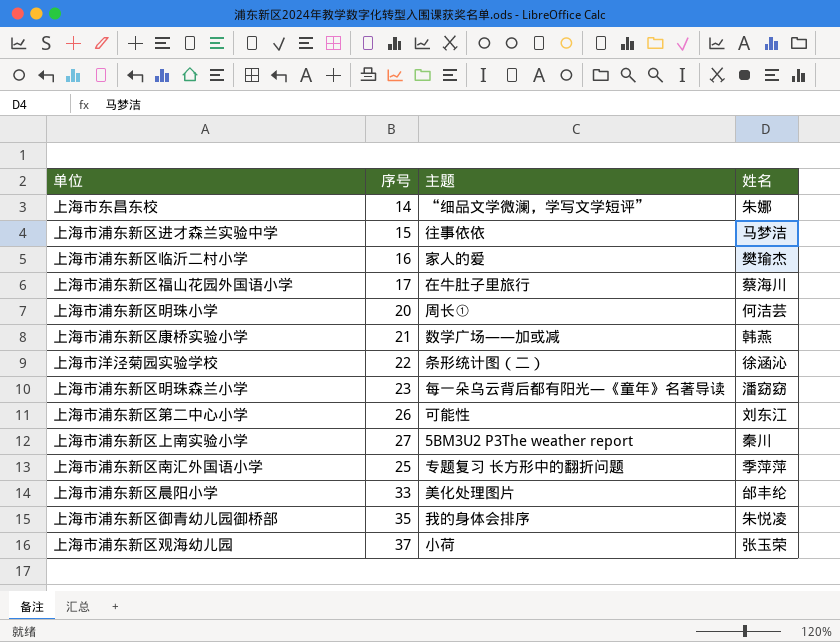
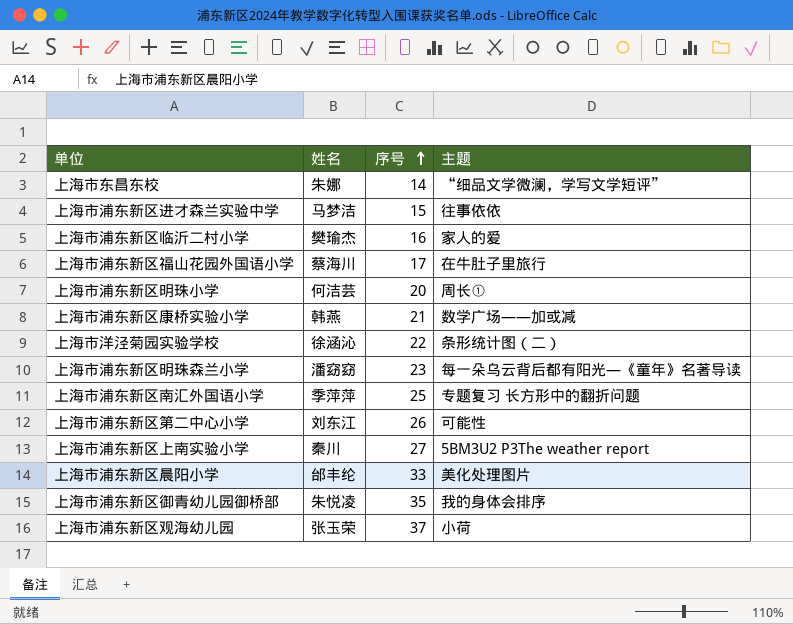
row order: none -> 序号 ascending
column 姓名 | position: 4 -> 2

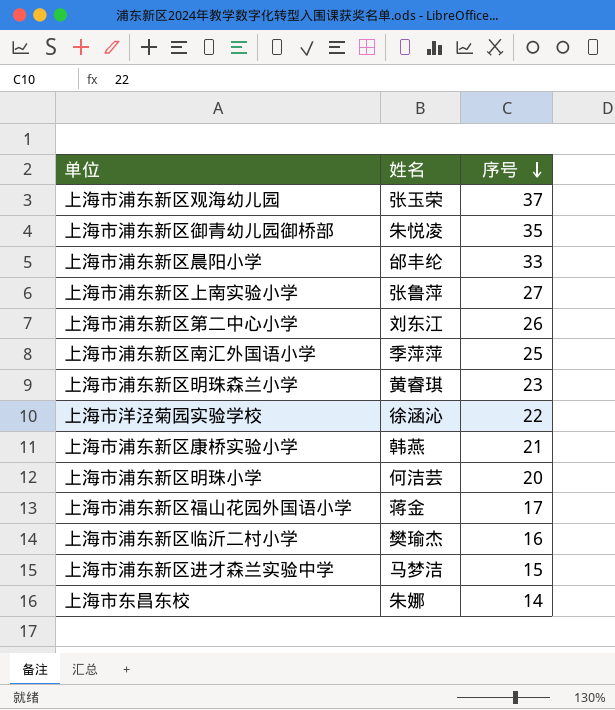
row order: 序号 ascending -> 序号 descending
column 主题 | position: 4 -> none
上海市浦东新区上南实验小学 | 姓名: 秦川 -> 张鲁萍
上海市浦东新区明珠森兰小学 | 姓名: 潘窈窈 -> 黄睿琪
上海市浦东新区福山花园外国语小学 | 姓名: 蔡海川 -> 蒋金

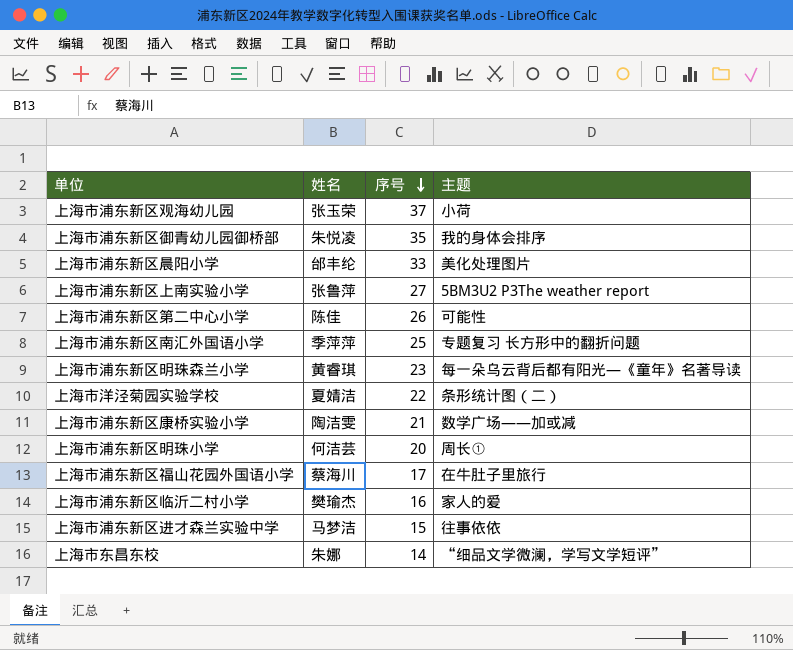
column 主题 | position: none -> 4
上海市浦东新区第二中心小学 | 姓名: 刘东江 -> 陈佳
上海市洋泾菊园实验学校 | 姓名: 徐涵沁 -> 夏婧洁
上海市浦东新区康桥实验小学 | 姓名: 韩燕 -> 陶洁雯
上海市浦东新区福山花园外国语小学 | 姓名: 蒋金 -> 蔡海川

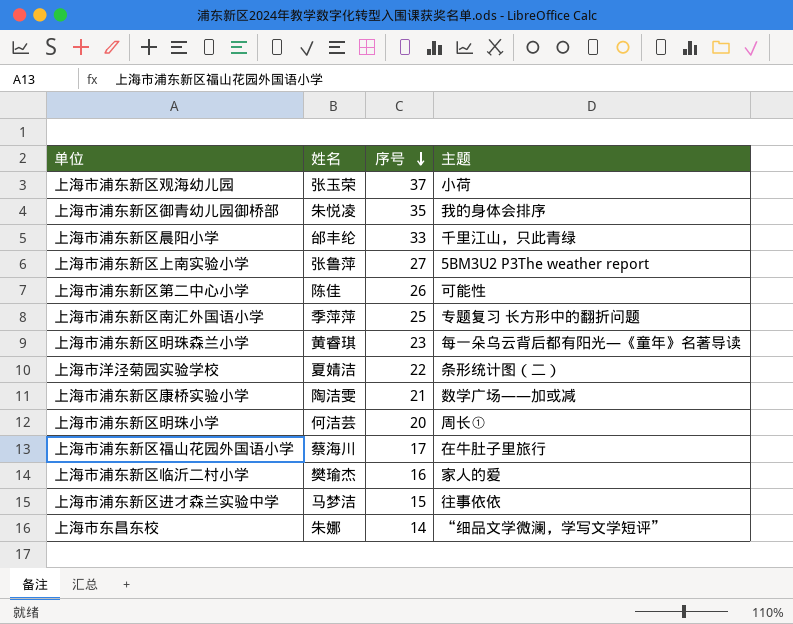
上海市浦东新区晨阳小学 | 主题: 美化处理图片 -> 千里江山，只此青绿

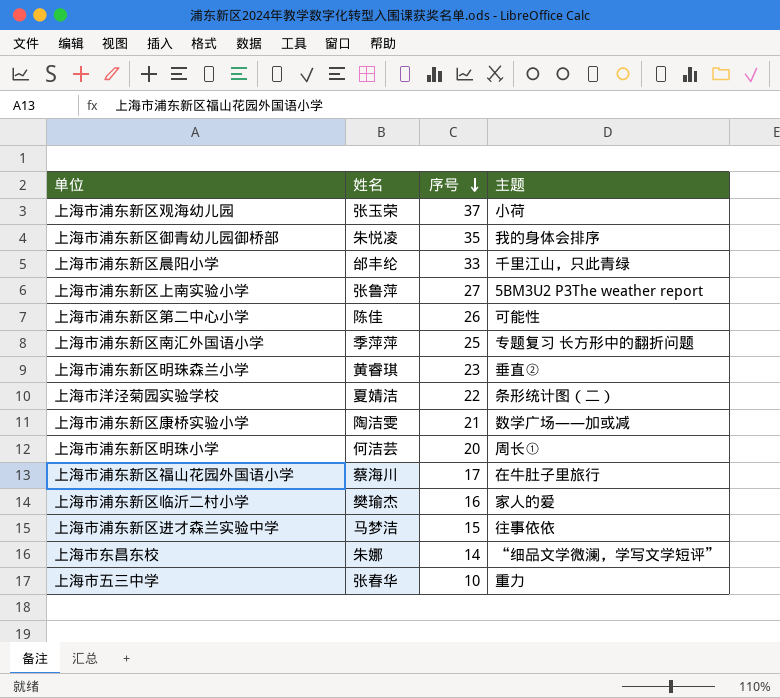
上海市浦东新区明珠森兰小学 | 主题: 每一朵乌云背后都有阳光—《童年》名著导读 -> 垂直②
row 上海市五三中学: none -> 张春华 | 10 | 重力

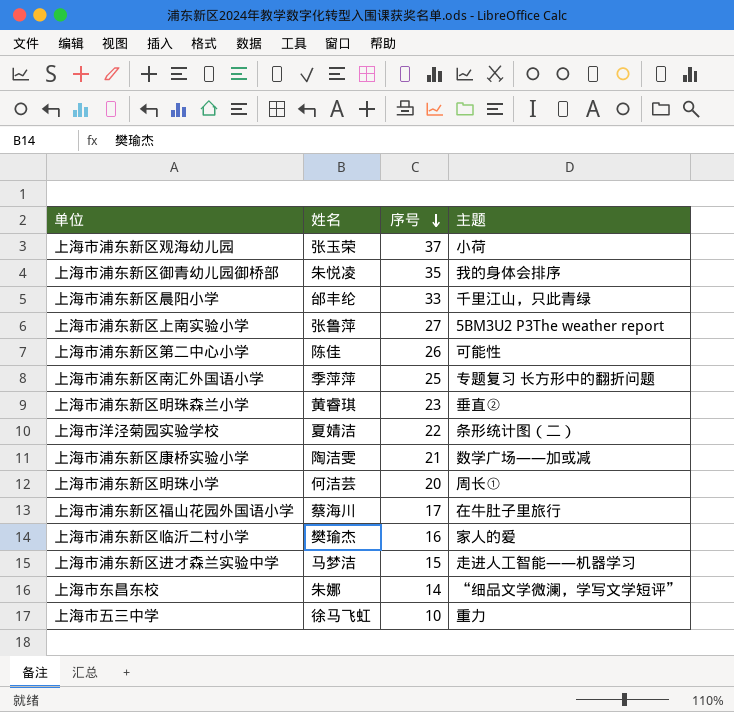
上海市浦东新区进才森兰实验中学 | 主题: 往事依依 -> 走进人工智能——机器学习
上海市五三中学 | 姓名: 张春华 -> 徐马飞虹

